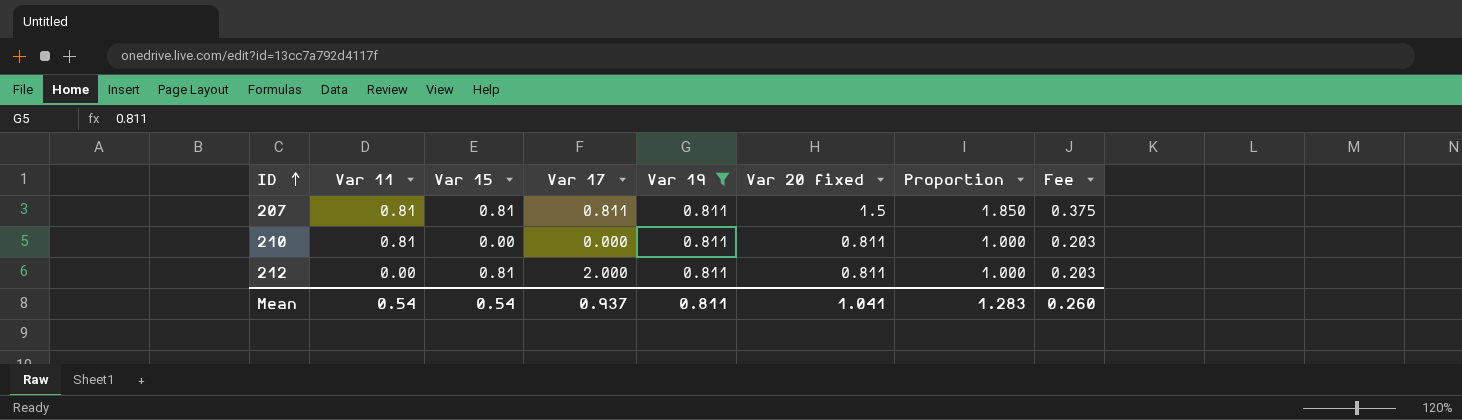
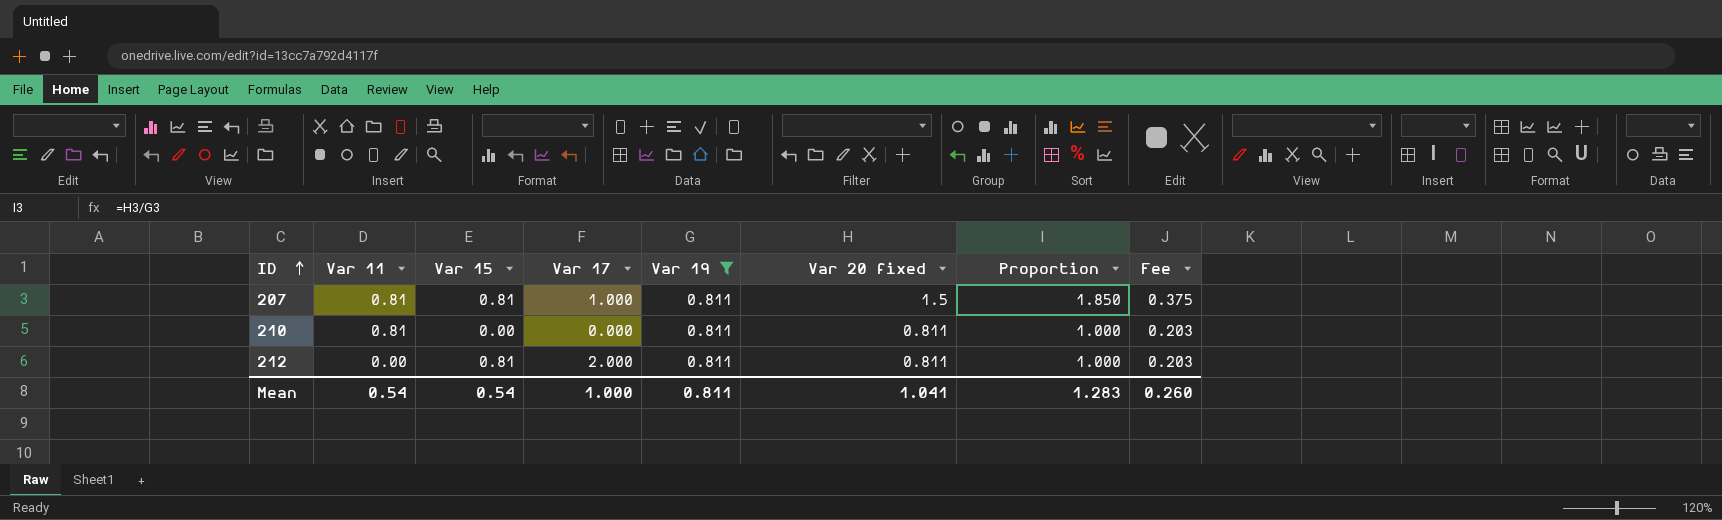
207 | Var 17: 0.811 -> 1.000
Mean | Var 17: 0.937 -> 1.000

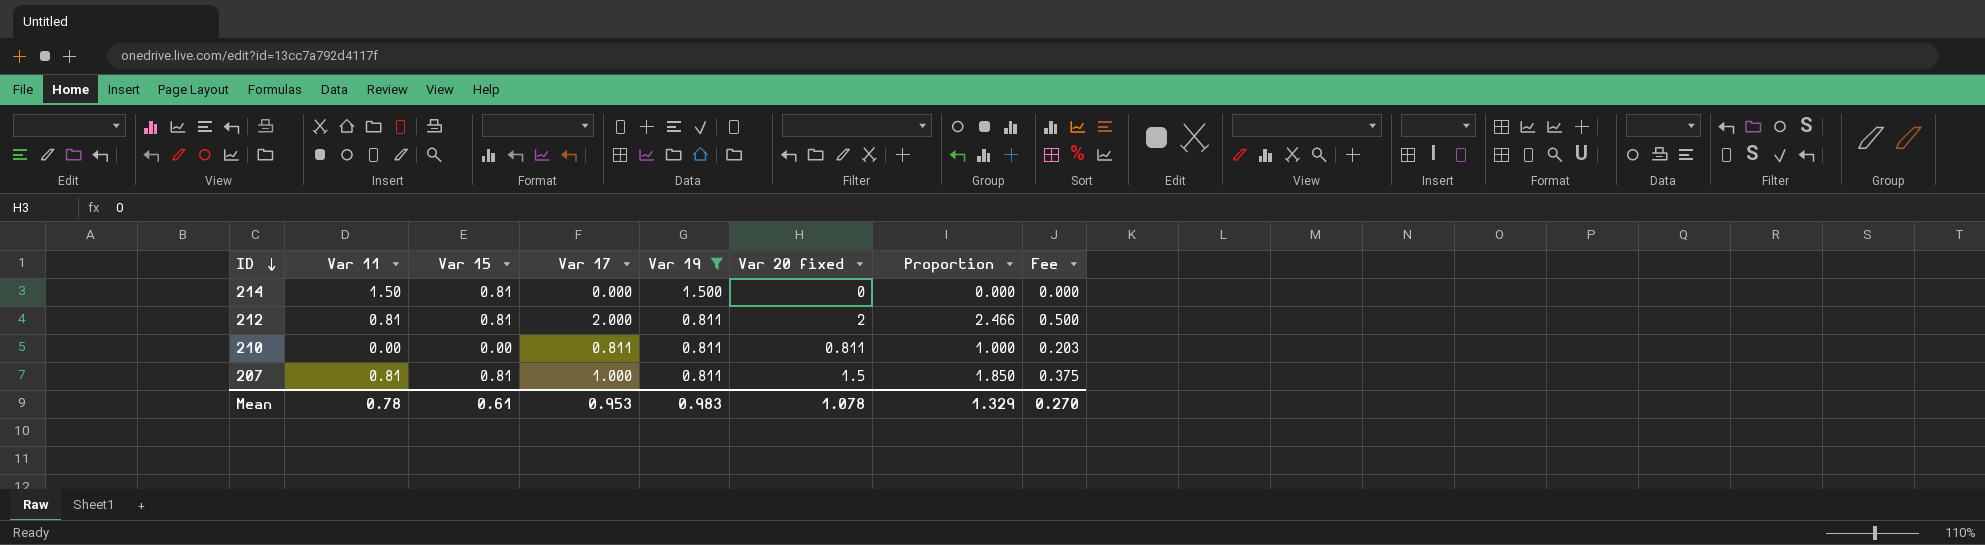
row order: ID ascending -> ID descending
row 214: none -> 1.50 | 0.81 | 0.000 | 1.500 | 0 | 0.000 | 0.000
212 | Var 11: 0.00 -> 0.81
212 | Var 20 fixed: 0.811 -> 2
212 | Proportion: 1.000 -> 2.466
212 | Fee: 0.203 -> 0.500
210 | Var 11: 0.81 -> 0.00
210 | Var 17: 0.000 -> 0.811
Mean | Var 11: 0.54 -> 0.78
Mean | Var 15: 0.54 -> 0.61
Mean | Var 17: 1.000 -> 0.953
Mean | Var 19: 0.811 -> 0.983
Mean | Var 20 fixed: 1.041 -> 1.078
Mean | Proportion: 1.283 -> 1.329
Mean | Fee: 0.260 -> 0.270

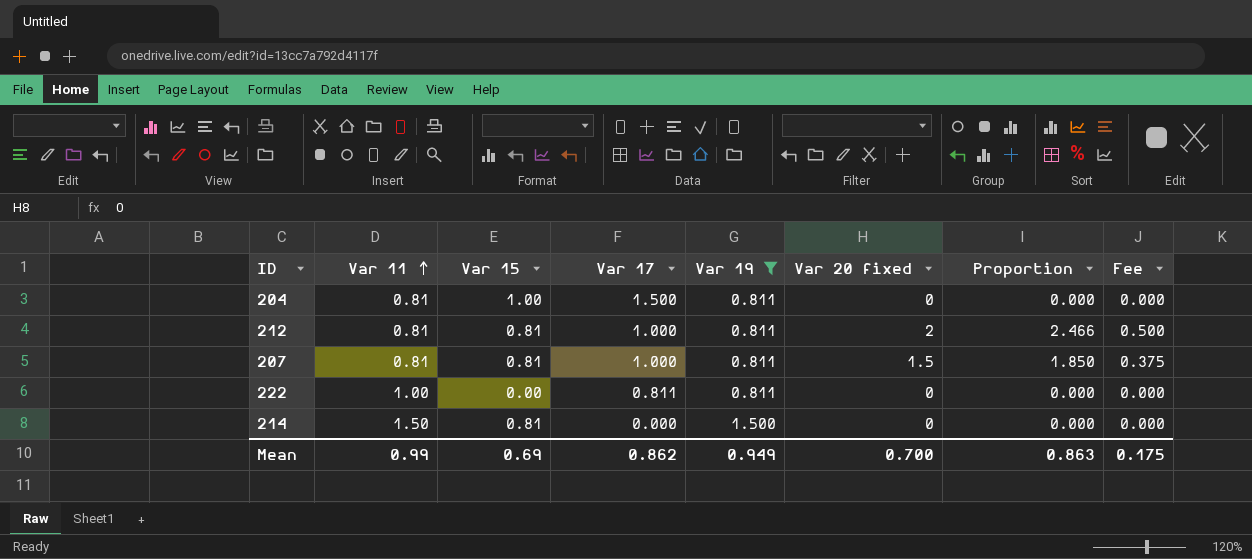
row order: ID descending -> Var 11 ascending
row 210: 0.00 | 0.00 | 0.811 | 0.811 | 0.811 | 1.000 | 0.203 -> none
row 204: none -> 0.81 | 1.00 | 1.500 | 0.811 | 0 | 0.000 | 0.000
212 | Var 17: 2.000 -> 1.000
row 222: none -> 1.00 | 0.00 | 0.811 | 0.811 | 0 | 0.000 | 0.000
Mean | Var 11: 0.78 -> 0.99
Mean | Var 15: 0.61 -> 0.69
Mean | Var 17: 0.953 -> 0.862
Mean | Var 19: 0.983 -> 0.949
Mean | Var 20 fixed: 1.078 -> 0.700
Mean | Proportion: 1.329 -> 0.863
Mean | Fee: 0.270 -> 0.175

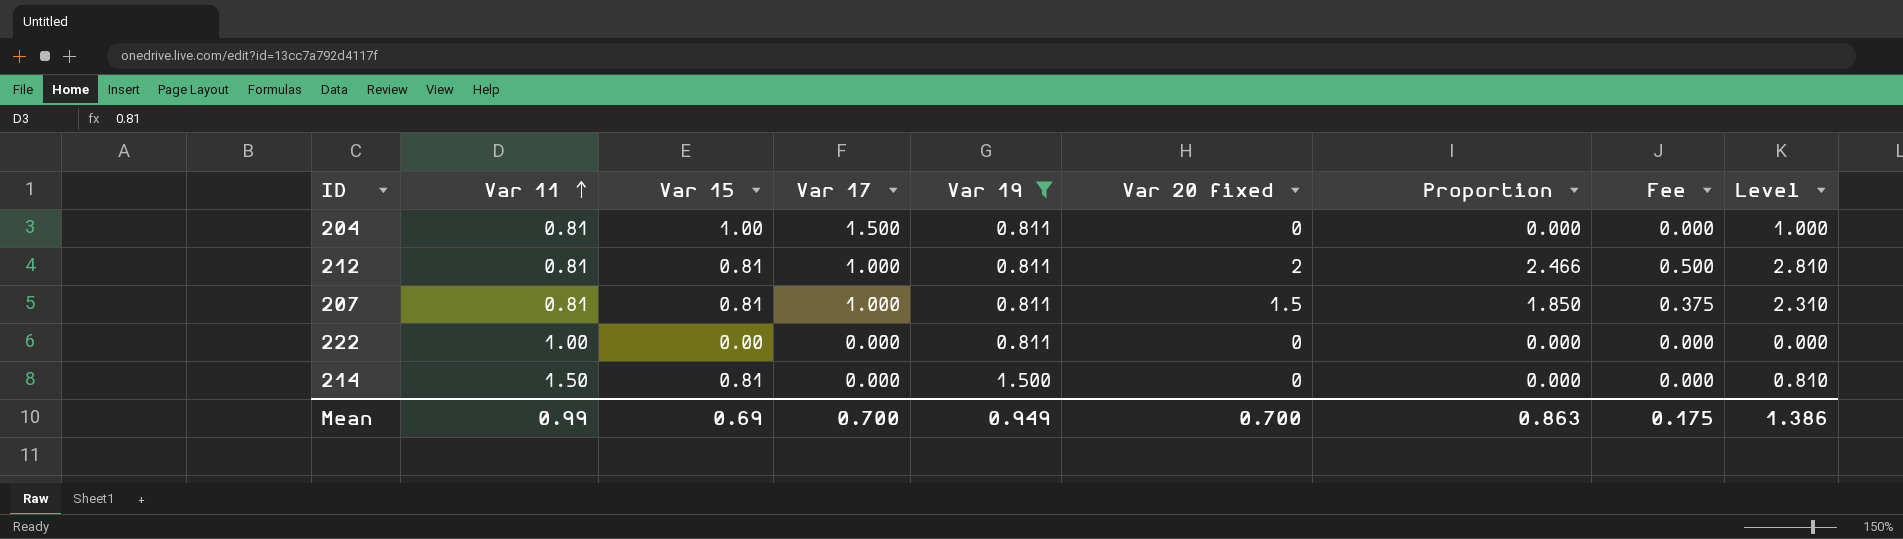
column Level | formula: none -> [Var 15] + [Var 20 fixed]
222 | Var 17: 0.811 -> 0.000
Mean | Var 17: 0.862 -> 0.700

